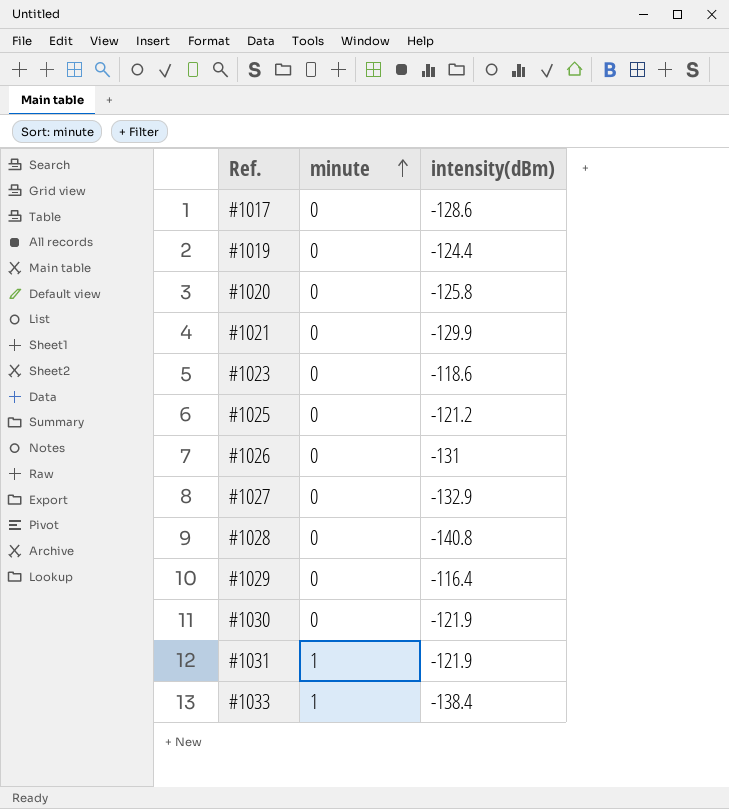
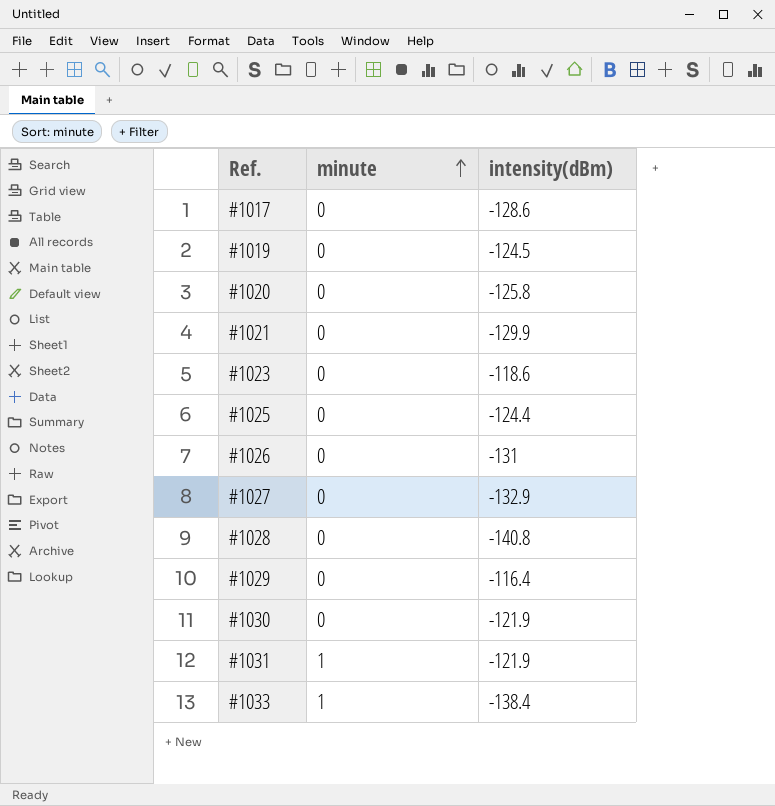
#1019 | intensity(dBm): -124.4 -> -124.5
#1025 | intensity(dBm): -121.2 -> -124.4

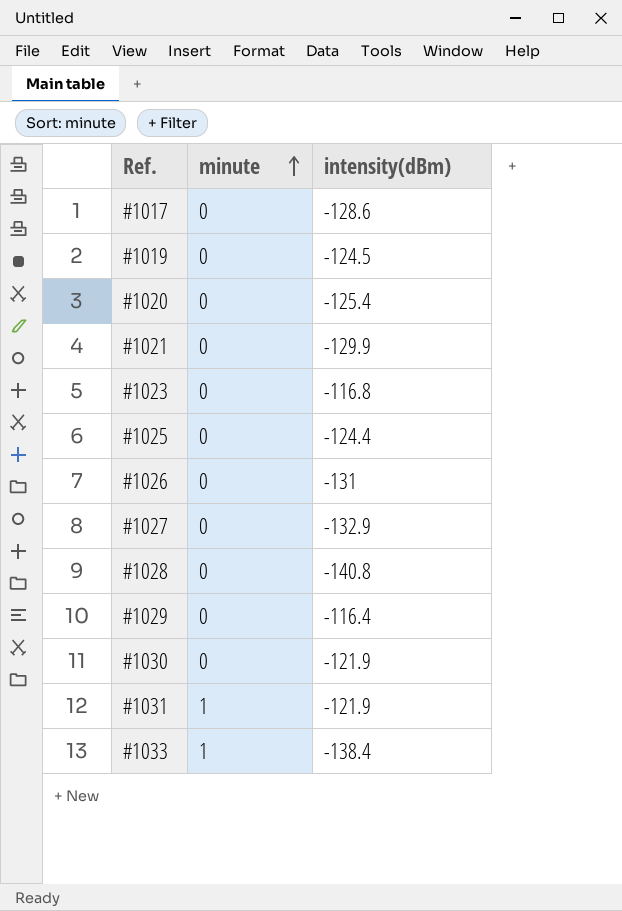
#1020 | intensity(dBm): -125.8 -> -125.4
#1023 | intensity(dBm): -118.6 -> -116.8

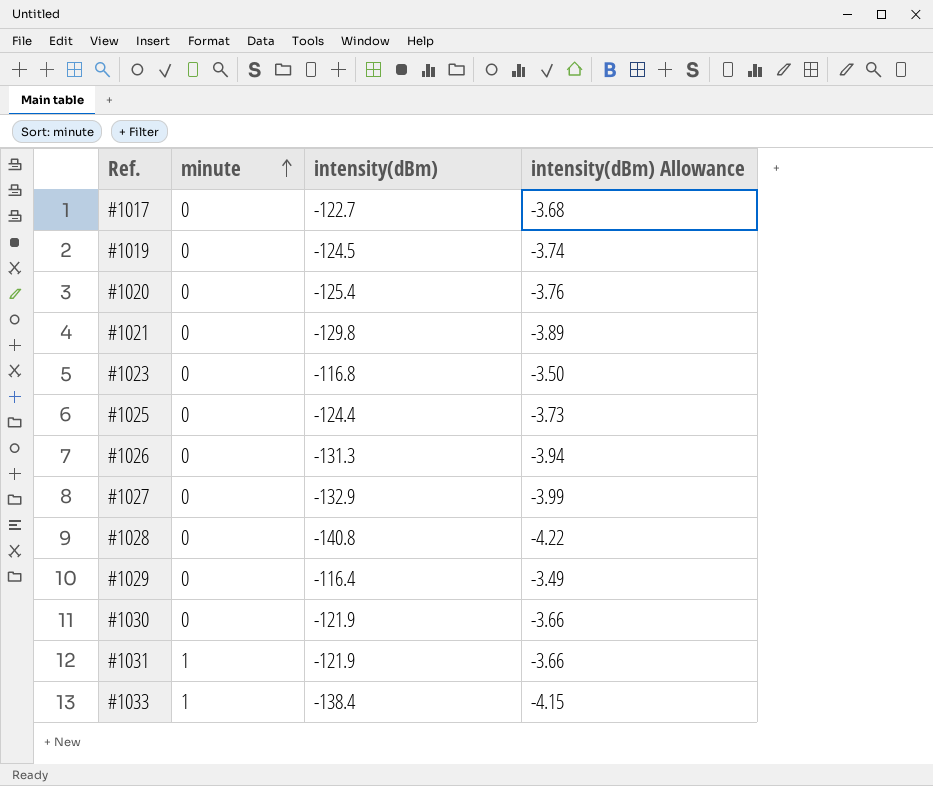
column intensity(dBm) Allowance | formula: none -> [intensity(dBm)] * 0.03
#1017 | intensity(dBm): -128.6 -> -122.7
#1021 | intensity(dBm): -129.9 -> -129.8
#1026 | intensity(dBm): -131 -> -131.3

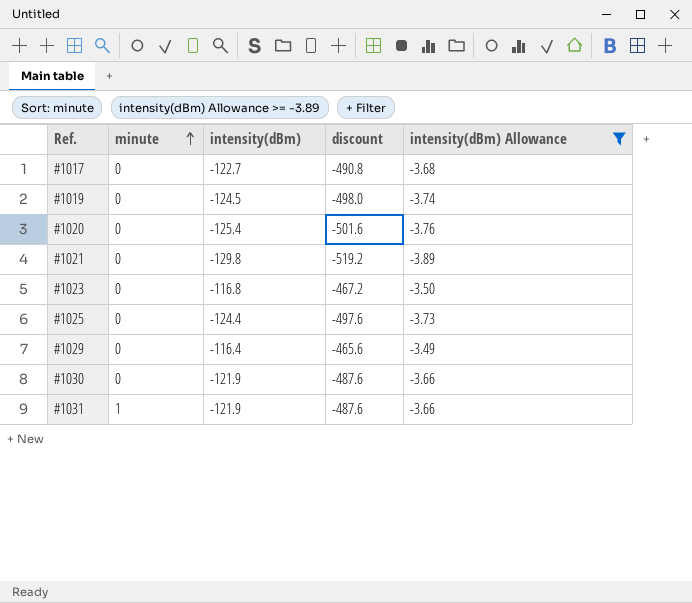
filter: none -> intensity(dBm) Allowance >= -3.89
column discount | formula: none -> [intensity(dBm)] * 4

